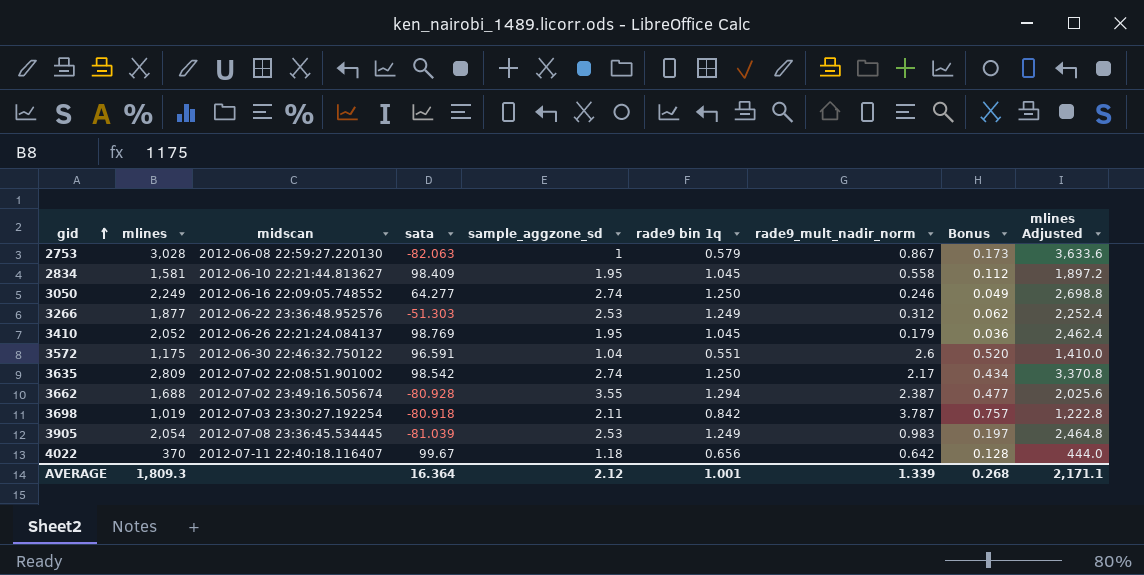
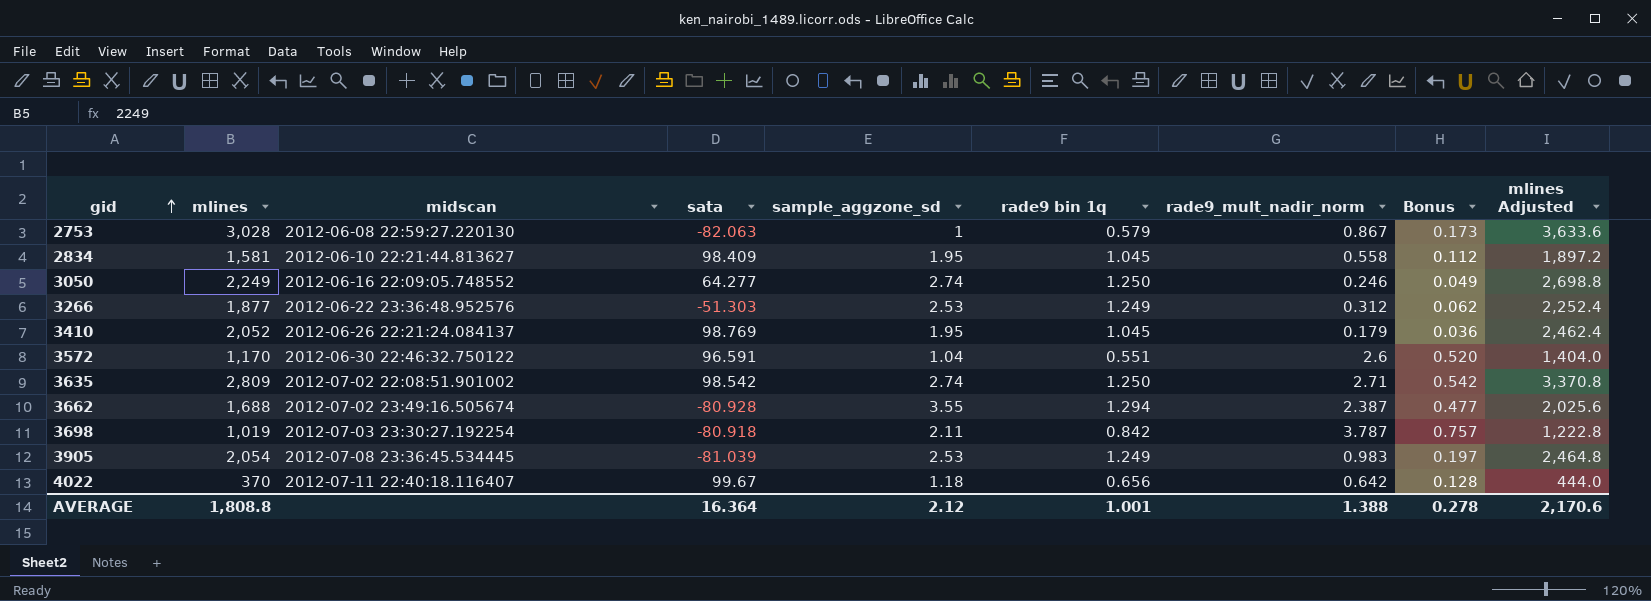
3572 | mlines: 1,175 -> 1,170
3572 | mlines Adjusted: 1,410.0 -> 1,404.0
3635 | rade9_mult_nadir_norm: 2.17 -> 2.71
3635 | Bonus: 0.434 -> 0.542
AVERAGE | mlines: 1,809.3 -> 1,808.8
AVERAGE | rade9_mult_nadir_norm: 1.339 -> 1.388
AVERAGE | Bonus: 0.268 -> 0.278
AVERAGE | mlines Adjusted: 2,171.1 -> 2,170.6

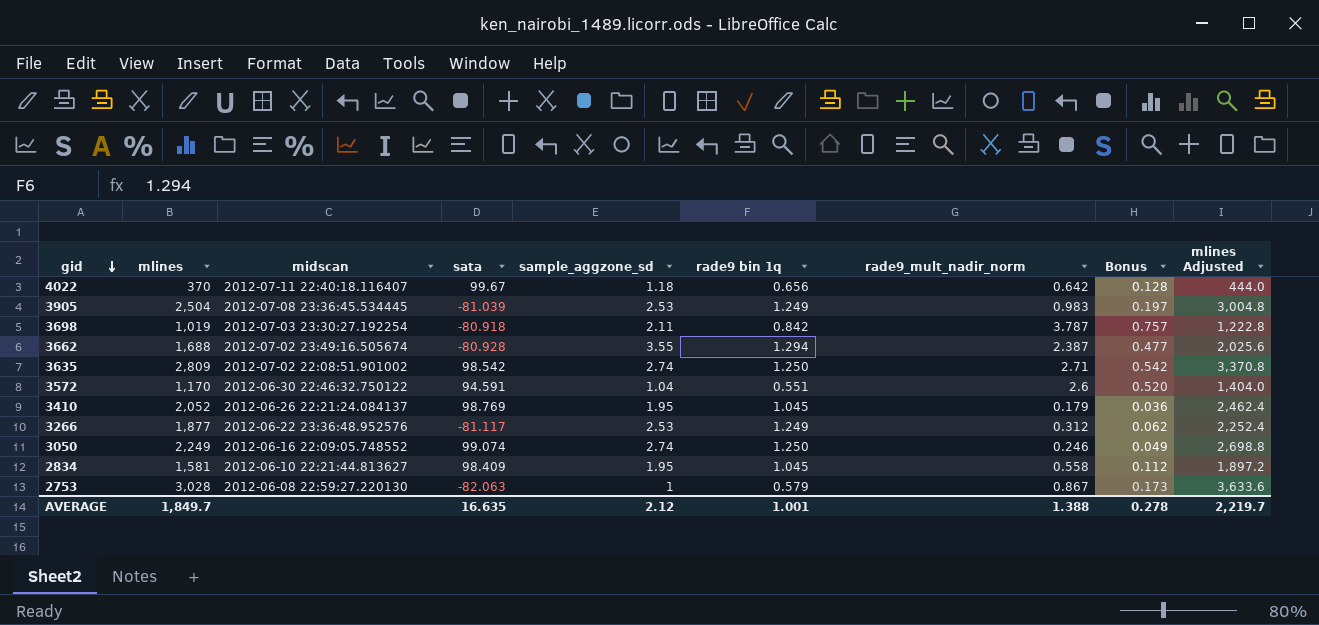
row order: gid ascending -> gid descending
3905 | mlines: 2,054 -> 2,504
3905 | mlines Adjusted: 2,464.8 -> 3,004.8
3572 | sata: 96.591 -> 94.591
3266 | sata: -51.303 -> -81.117
3050 | sata: 64.277 -> 99.074
AVERAGE | mlines: 1,808.8 -> 1,849.7
AVERAGE | sata: 16.364 -> 16.635
AVERAGE | mlines Adjusted: 2,170.6 -> 2,219.7

